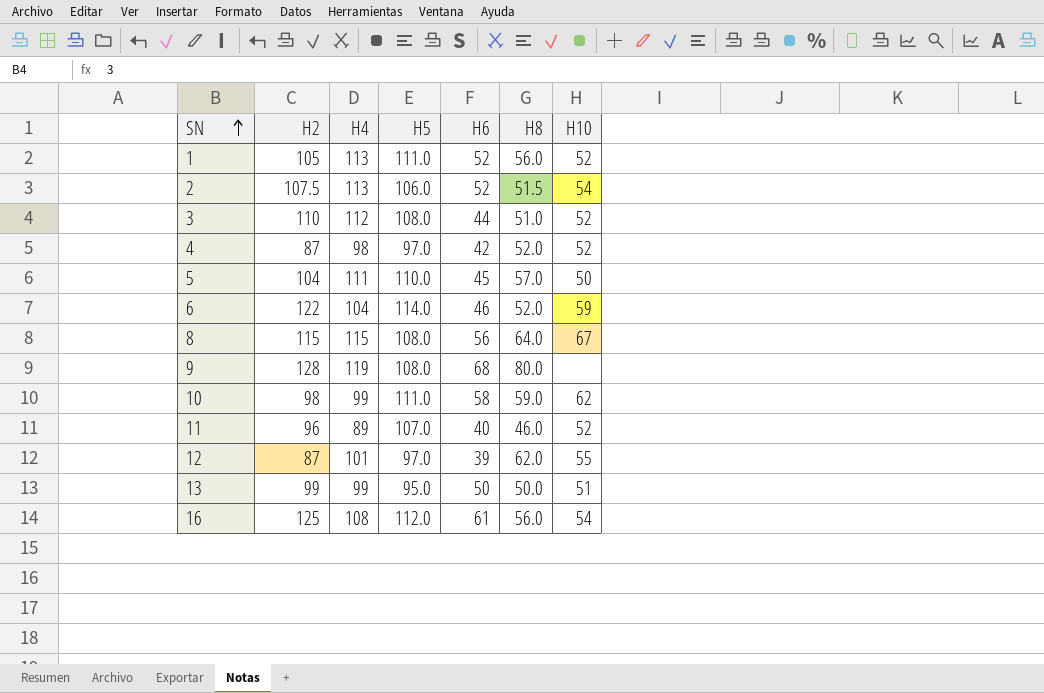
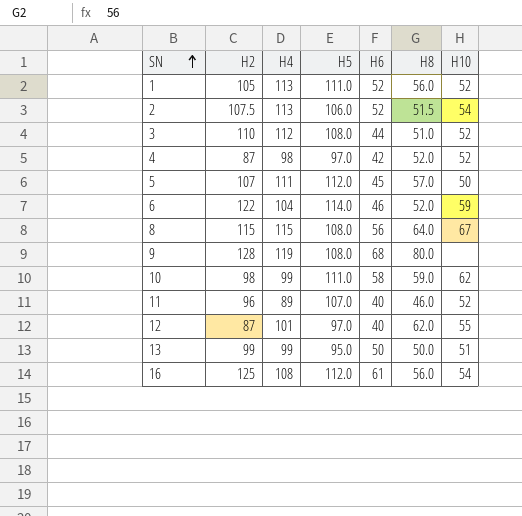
5 | H2: 104 -> 107
5 | H5: 110.0 -> 112.0
12 | H6: 39 -> 40

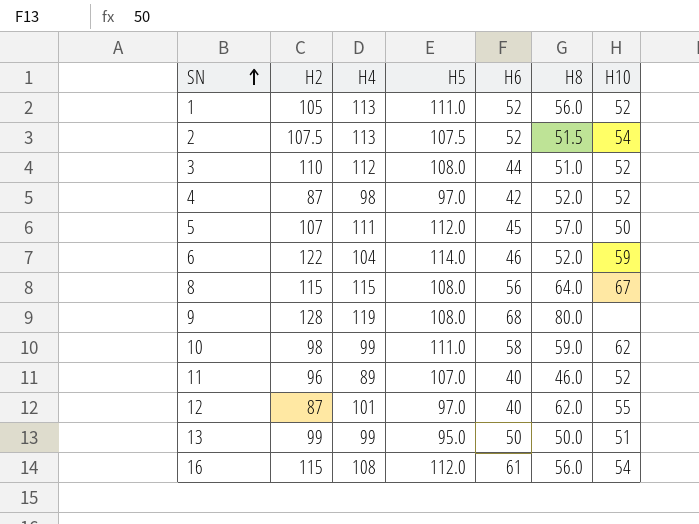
2 | H5: 106.0 -> 107.5
16 | H2: 125 -> 115

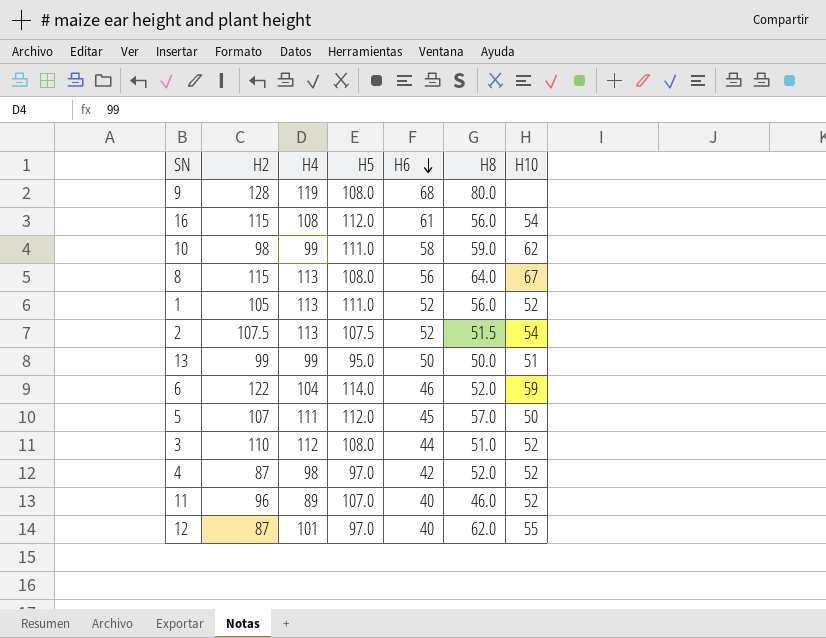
row order: SN ascending -> H6 descending
8 | H4: 115 -> 113

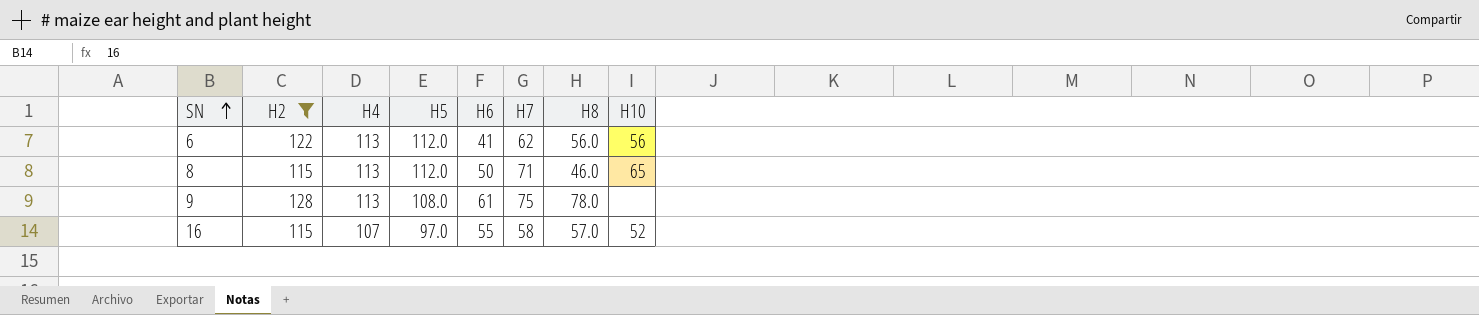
filter: none -> H2 >= 115
row order: H6 descending -> SN ascending
column H7 | position: none -> 6
6 | H4: 104 -> 113
6 | H5: 114.0 -> 112.0
6 | H6: 46 -> 41
6 | H8: 52.0 -> 56.0
6 | H10: 59 -> 56
8 | H5: 108.0 -> 112.0
8 | H6: 56 -> 50
8 | H8: 64.0 -> 46.0
8 | H10: 67 -> 65
9 | H4: 119 -> 113
9 | H6: 68 -> 61
9 | H8: 80.0 -> 78.0
16 | H4: 108 -> 107
16 | H5: 112.0 -> 97.0
16 | H6: 61 -> 55
16 | H8: 56.0 -> 57.0
16 | H10: 54 -> 52

